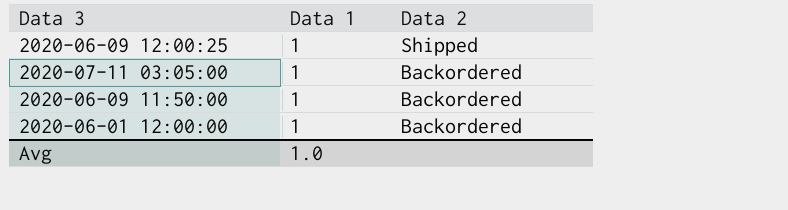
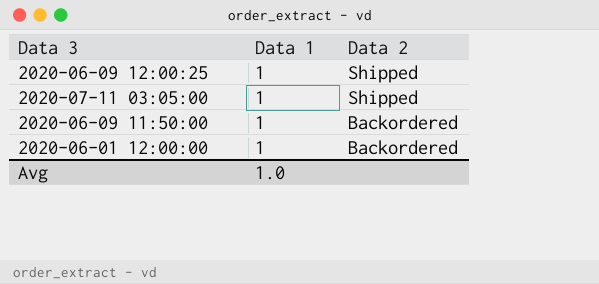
2020-07-11 03:05:00 | Data 2: Backordered -> Shipped

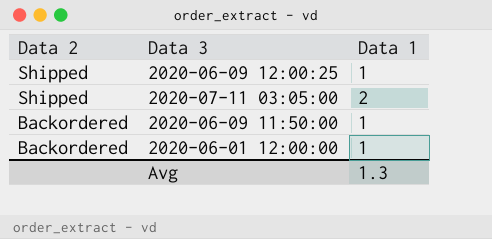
column Data 2 | position: 3 -> 1
2020-07-11 03:05:00 | Data 1: 1 -> 2
Avg | Data 1: 1.0 -> 1.3

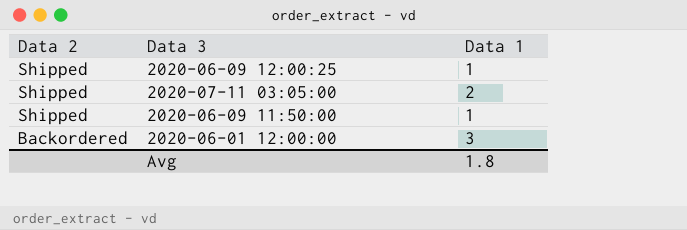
2020-06-09 11:50:00 | Data 2: Backordered -> Shipped
2020-06-01 12:00:00 | Data 1: 1 -> 3
Avg | Data 1: 1.3 -> 1.8

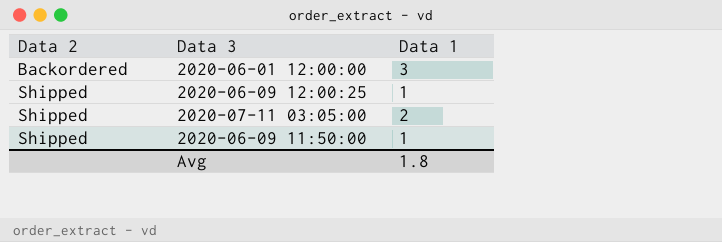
row order: Data 2 descending -> Data 2 ascending

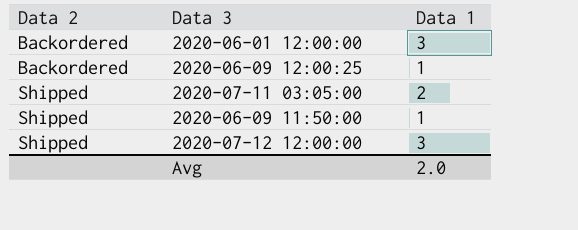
2020-06-09 12:00:25 | Data 2: Shipped -> Backordered
row 2020-07-12 12:00:00: none -> Shipped | 3
Avg | Data 1: 1.8 -> 2.0

